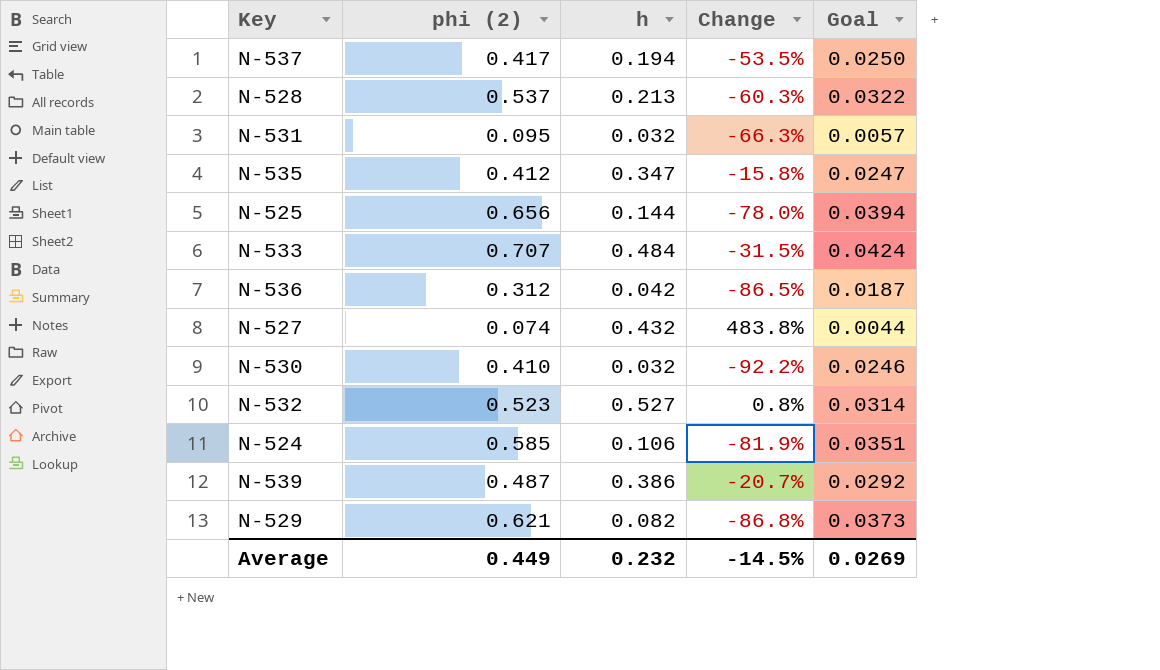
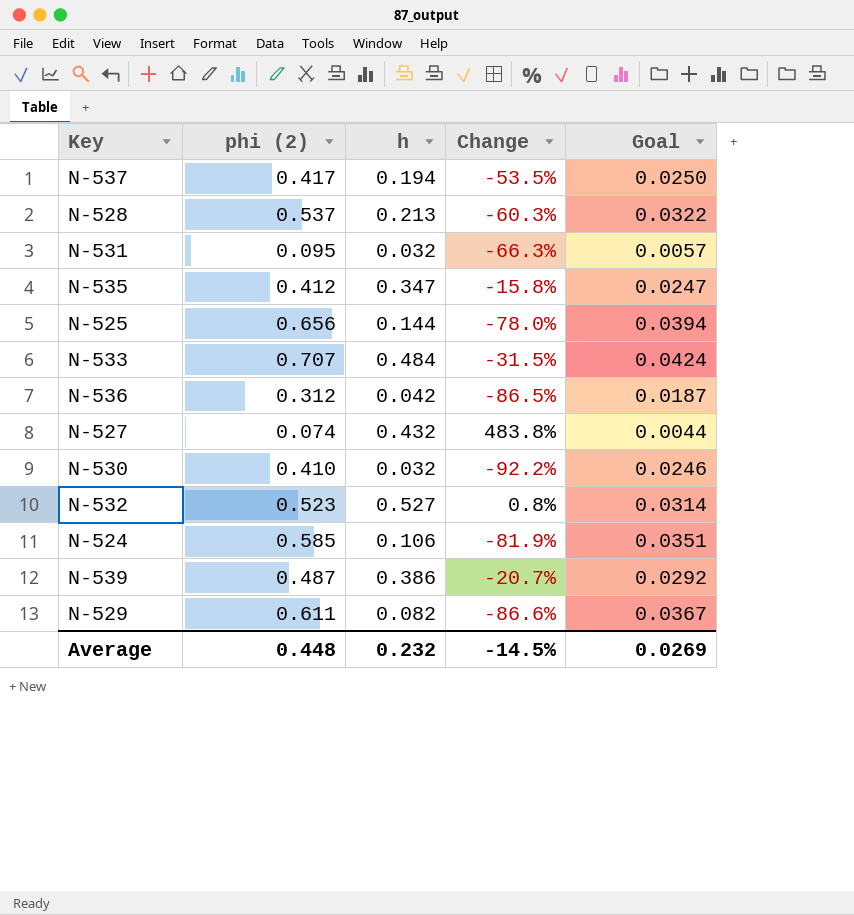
N-529 | phi (2): 0.621 -> 0.611
N-529 | Change: -86.8% -> -86.6%
N-529 | Goal: 0.0373 -> 0.0367
Average | phi (2): 0.449 -> 0.448

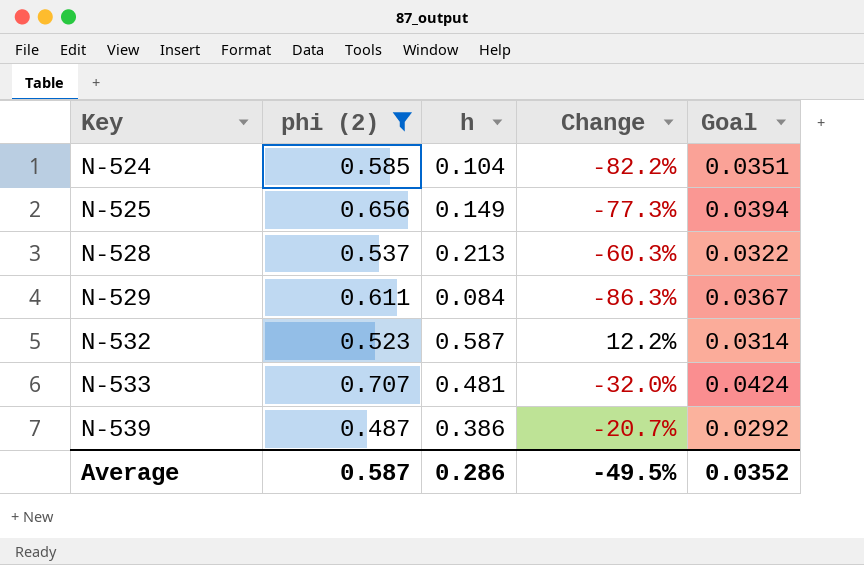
filter: none -> phi (2) >= 0.487
row order: none -> Key ascending
N-524 | h: 0.106 -> 0.104
N-524 | Change: -81.9% -> -82.2%
N-525 | h: 0.144 -> 0.149
N-525 | Change: -78.0% -> -77.3%
N-529 | h: 0.082 -> 0.084
N-529 | Change: -86.6% -> -86.3%
N-532 | h: 0.527 -> 0.587
N-532 | Change: 0.8% -> 12.2%
N-533 | h: 0.484 -> 0.481
N-533 | Change: -31.5% -> -32.0%
Average | phi (2): 0.448 -> 0.587
Average | h: 0.232 -> 0.286
Average | Change: -14.5% -> -49.5%
Average | Goal: 0.0269 -> 0.0352

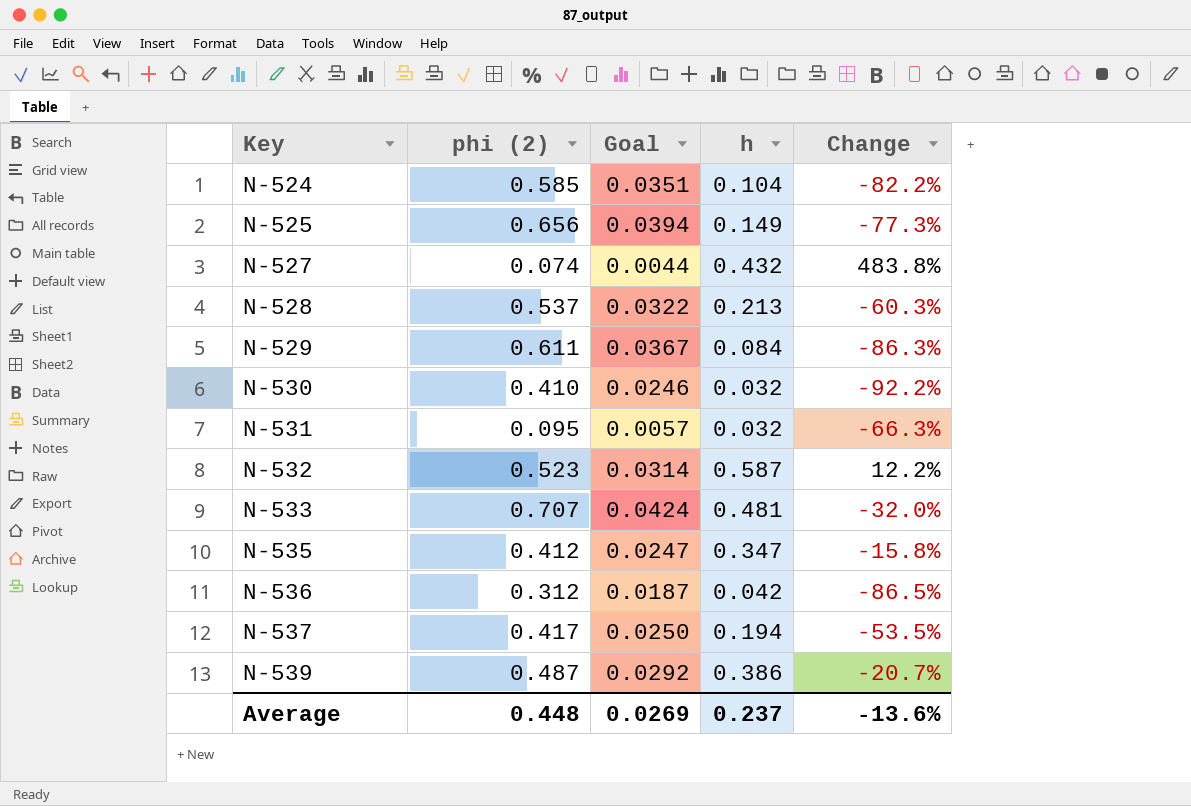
filter: phi (2) >= 0.487 -> none
column Goal | position: 5 -> 3
Average | phi (2): 0.587 -> 0.448
Average | Goal: 0.0352 -> 0.0269
Average | h: 0.286 -> 0.237
Average | Change: -49.5% -> -13.6%

